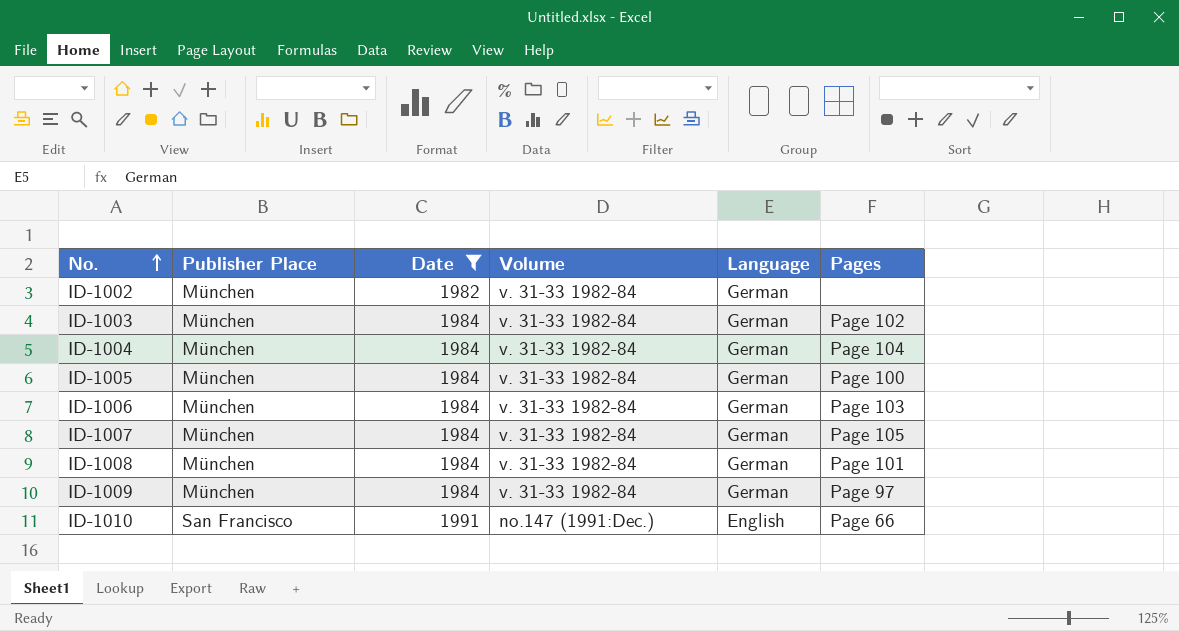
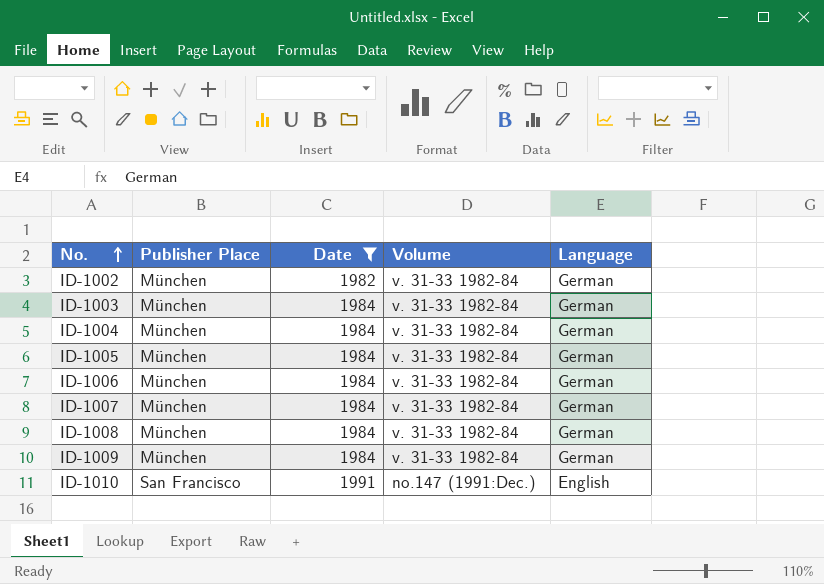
column Pages | position: 6 -> none

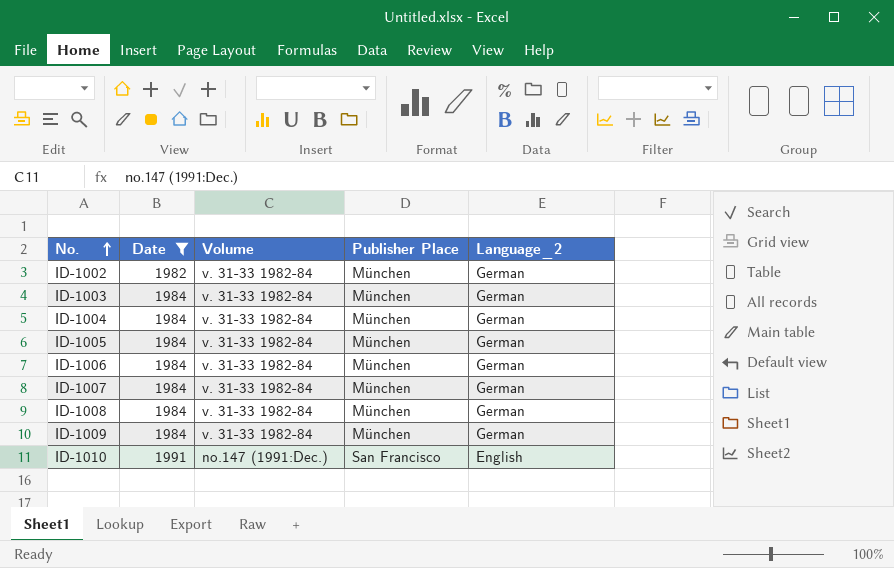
column Publisher Place | position: 2 -> 4
column name: Language -> Language_2

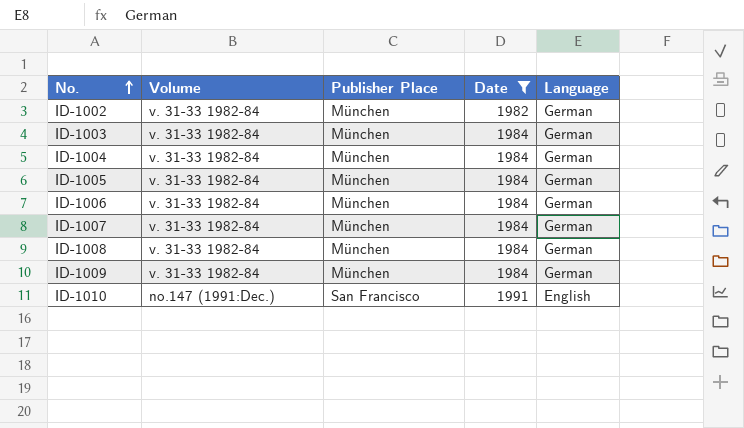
column Date | position: 2 -> 4
column name: Language_2 -> Language

